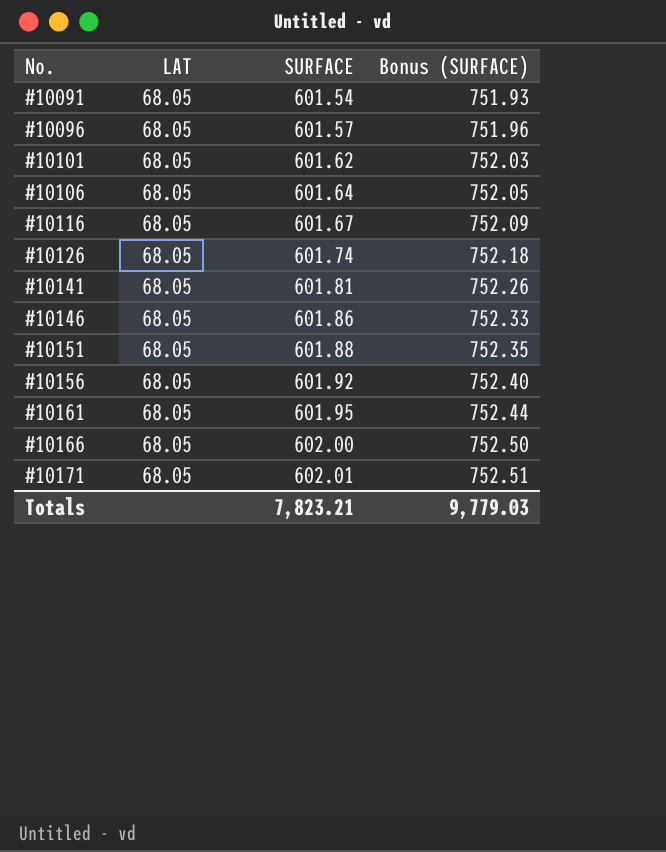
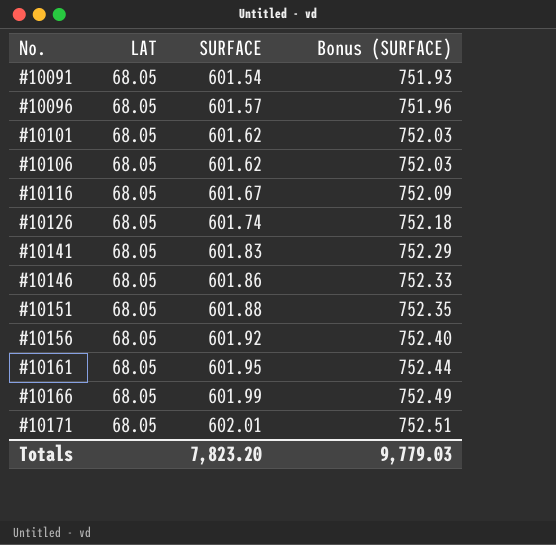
#10106 | SURFACE: 601.64 -> 601.62
#10106 | Bonus (SURFACE): 752.05 -> 752.03
#10141 | SURFACE: 601.81 -> 601.83
#10141 | Bonus (SURFACE): 752.26 -> 752.29
#10166 | SURFACE: 602.00 -> 601.99
#10166 | Bonus (SURFACE): 752.50 -> 752.49
Totals | SURFACE: 7,823.21 -> 7,823.20

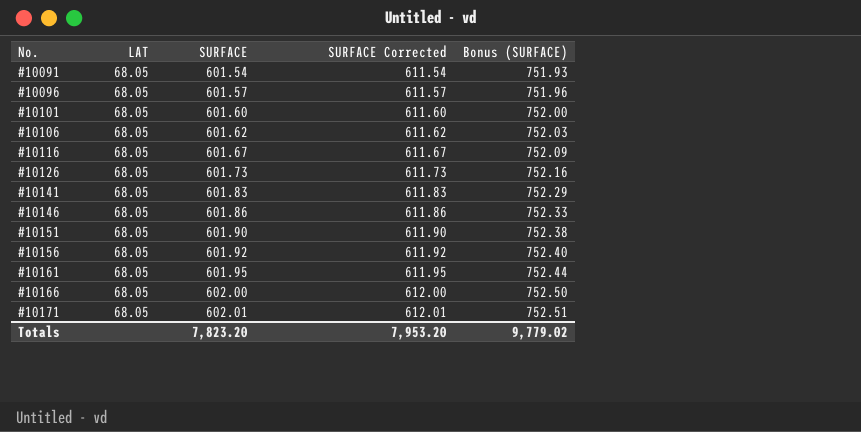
column SURFACE Corrected | formula: none -> [SURFACE] + 10
#10101 | SURFACE: 601.62 -> 601.60
#10101 | Bonus (SURFACE): 752.03 -> 752.00
#10126 | SURFACE: 601.74 -> 601.73
#10126 | Bonus (SURFACE): 752.18 -> 752.16
#10151 | SURFACE: 601.88 -> 601.90
#10151 | Bonus (SURFACE): 752.35 -> 752.38
#10166 | SURFACE: 601.99 -> 602.00
#10166 | Bonus (SURFACE): 752.49 -> 752.50
Totals | Bonus (SURFACE): 9,779.03 -> 9,779.02

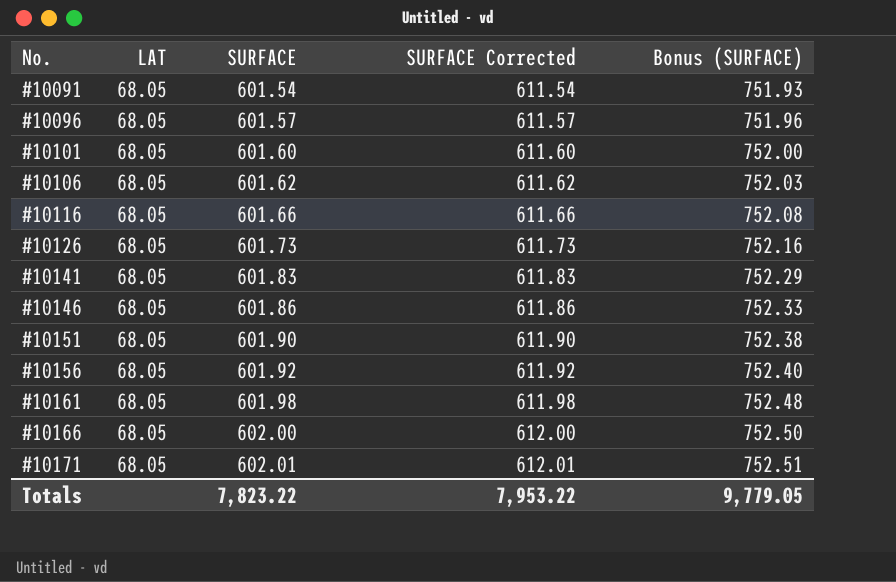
#10116 | SURFACE: 601.67 -> 601.66
#10116 | SURFACE Corrected: 611.67 -> 611.66
#10116 | Bonus (SURFACE): 752.09 -> 752.08
#10161 | SURFACE: 601.95 -> 601.98
#10161 | SURFACE Corrected: 611.95 -> 611.98
#10161 | Bonus (SURFACE): 752.44 -> 752.48
Totals | SURFACE: 7,823.20 -> 7,823.22
Totals | SURFACE Corrected: 7,953.20 -> 7,953.22
Totals | Bonus (SURFACE): 9,779.02 -> 9,779.05

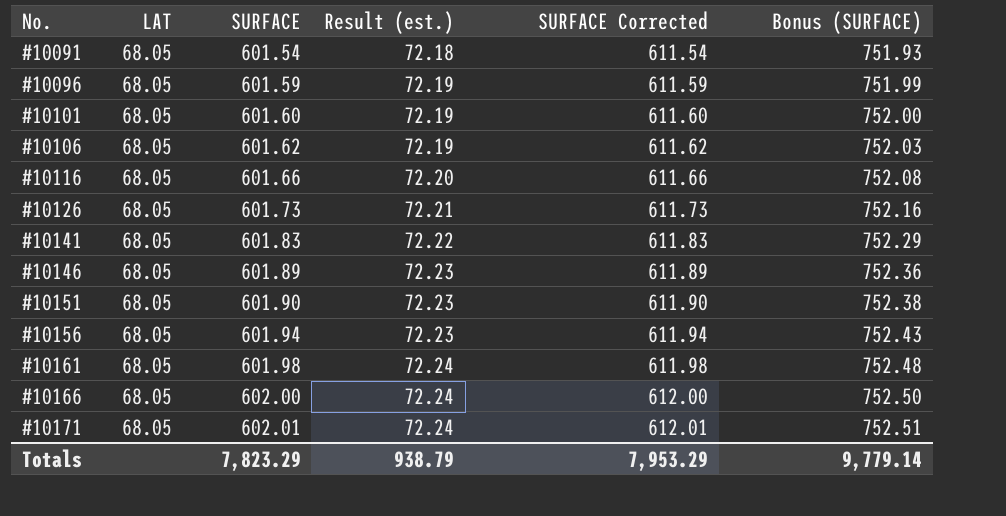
column Result (est.) | formula: none -> [SURFACE] * 0.12
#10096 | SURFACE: 601.57 -> 601.59
#10096 | SURFACE Corrected: 611.57 -> 611.59
#10096 | Bonus (SURFACE): 751.96 -> 751.99
#10146 | SURFACE: 601.86 -> 601.89
#10146 | SURFACE Corrected: 611.86 -> 611.89
#10146 | Bonus (SURFACE): 752.33 -> 752.36
#10156 | SURFACE: 601.92 -> 601.94
#10156 | SURFACE Corrected: 611.92 -> 611.94
#10156 | Bonus (SURFACE): 752.40 -> 752.43
Totals | SURFACE: 7,823.22 -> 7,823.29
Totals | SURFACE Corrected: 7,953.22 -> 7,953.29
Totals | Bonus (SURFACE): 9,779.05 -> 9,779.14

